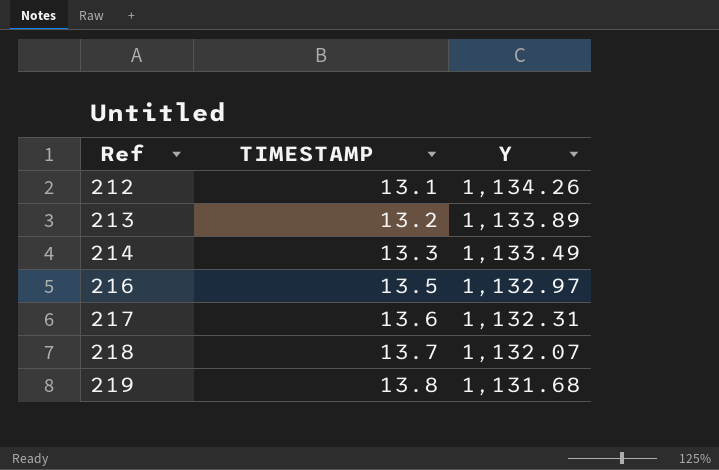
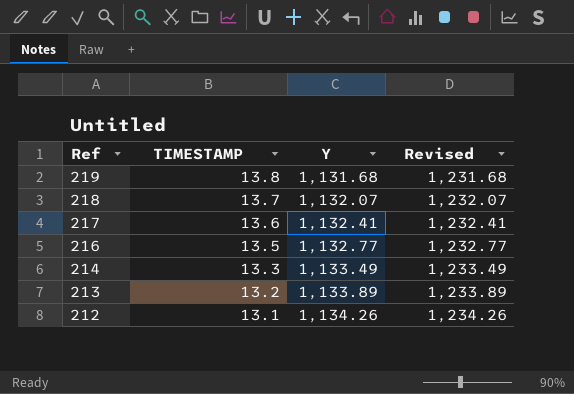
row order: Ref ascending -> Ref descending
column Revised | formula: none -> [Y] + 100
217 | Y: 1,132.31 -> 1,132.41
216 | Y: 1,132.97 -> 1,132.77

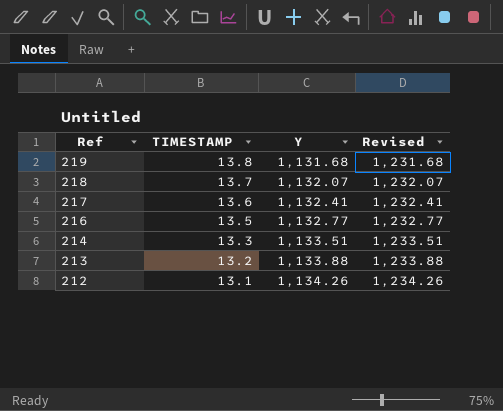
214 | Y: 1,133.49 -> 1,133.51
214 | Revised: 1,233.49 -> 1,233.51
213 | Y: 1,133.89 -> 1,133.88
213 | Revised: 1,233.89 -> 1,233.88

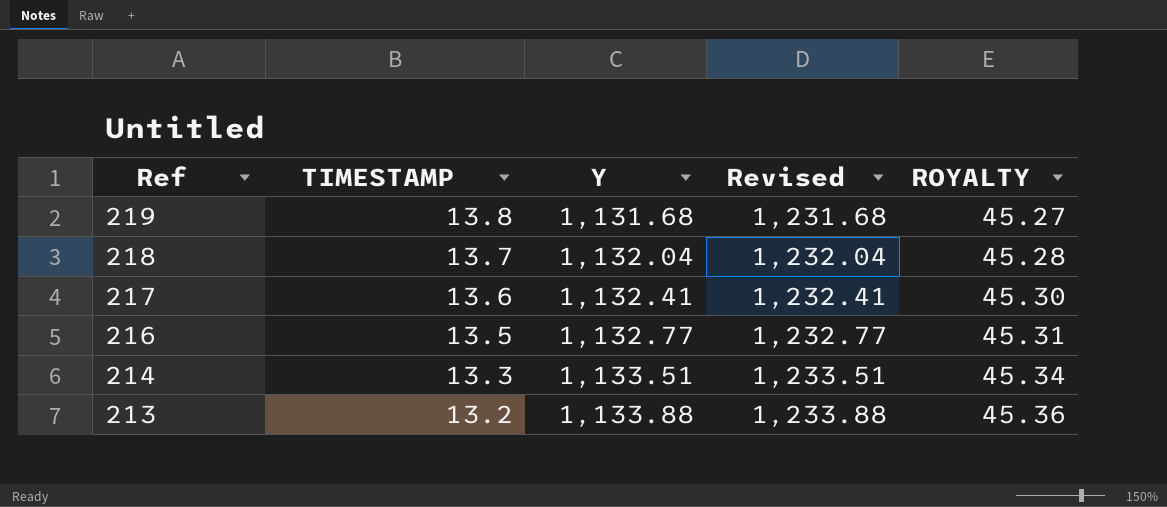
column ROYALTY | formula: none -> [Y] * 0.04
row 212: 13.1 | 1,134.26 | 1,234.26 -> none
218 | Y: 1,132.07 -> 1,132.04
218 | Revised: 1,232.07 -> 1,232.04

